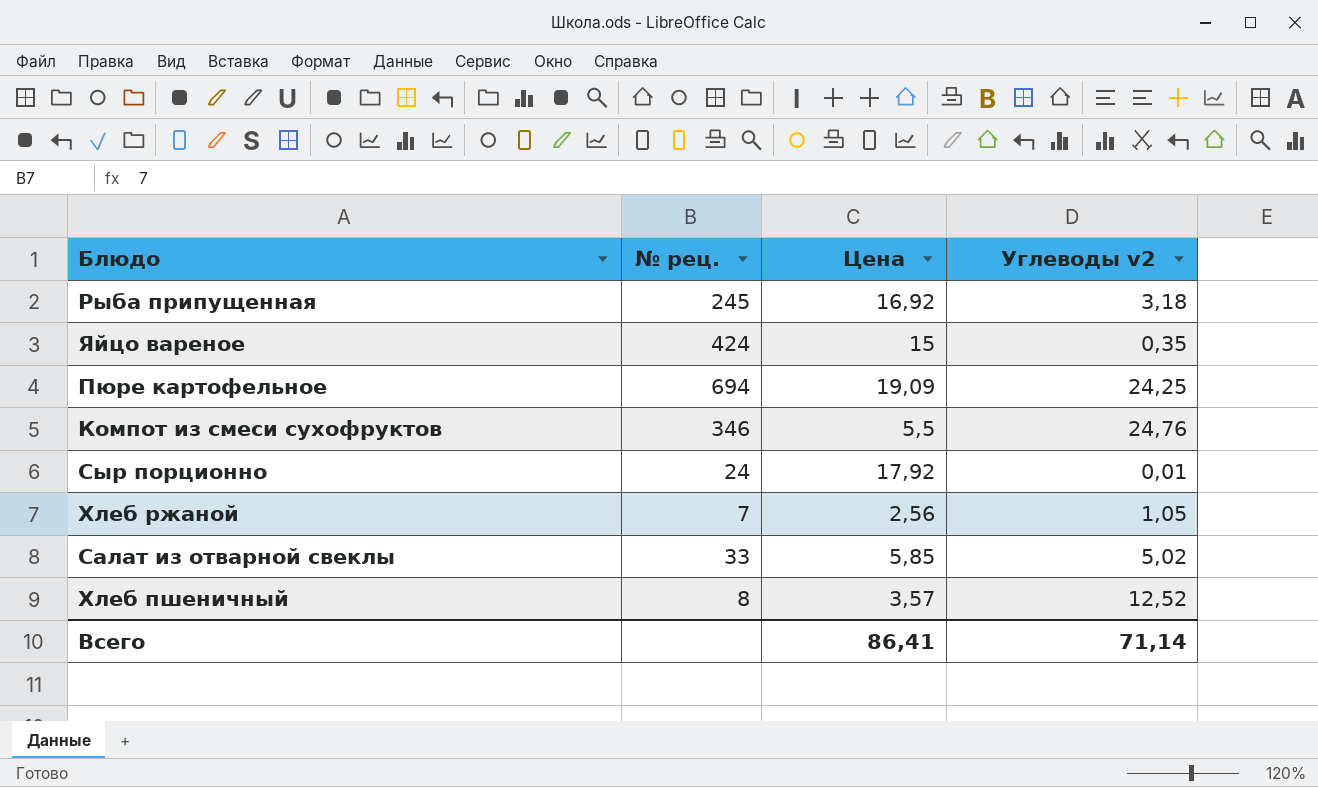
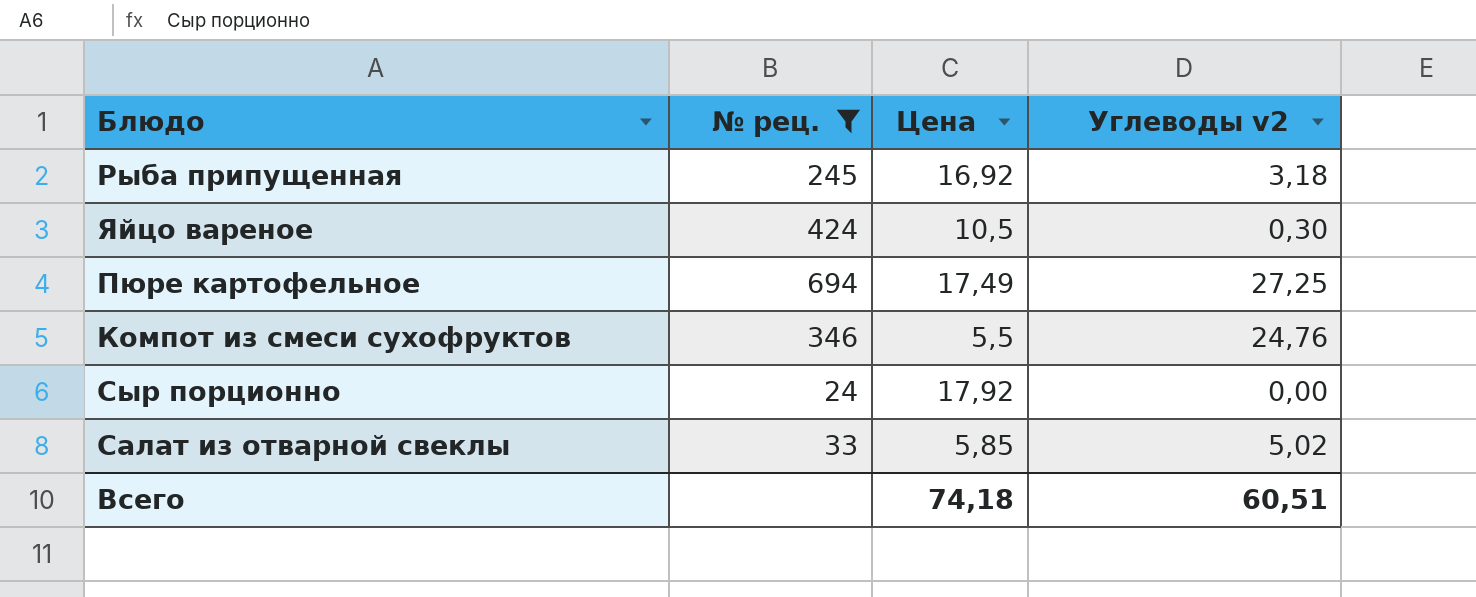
filter: none -> № рец. >= 24
Яйцо вареное | Цена: 15 -> 10,5
Яйцо вареное | Углеводы v2: 0,35 -> 0,30
Пюре картофельное | Цена: 19,09 -> 17,49
Пюре картофельное | Углеводы v2: 24,25 -> 27,25
Сыр порционно | Углеводы v2: 0,01 -> 0,00
Всего | Цена: 86,41 -> 74,18
Всего | Углеводы v2: 71,14 -> 60,51

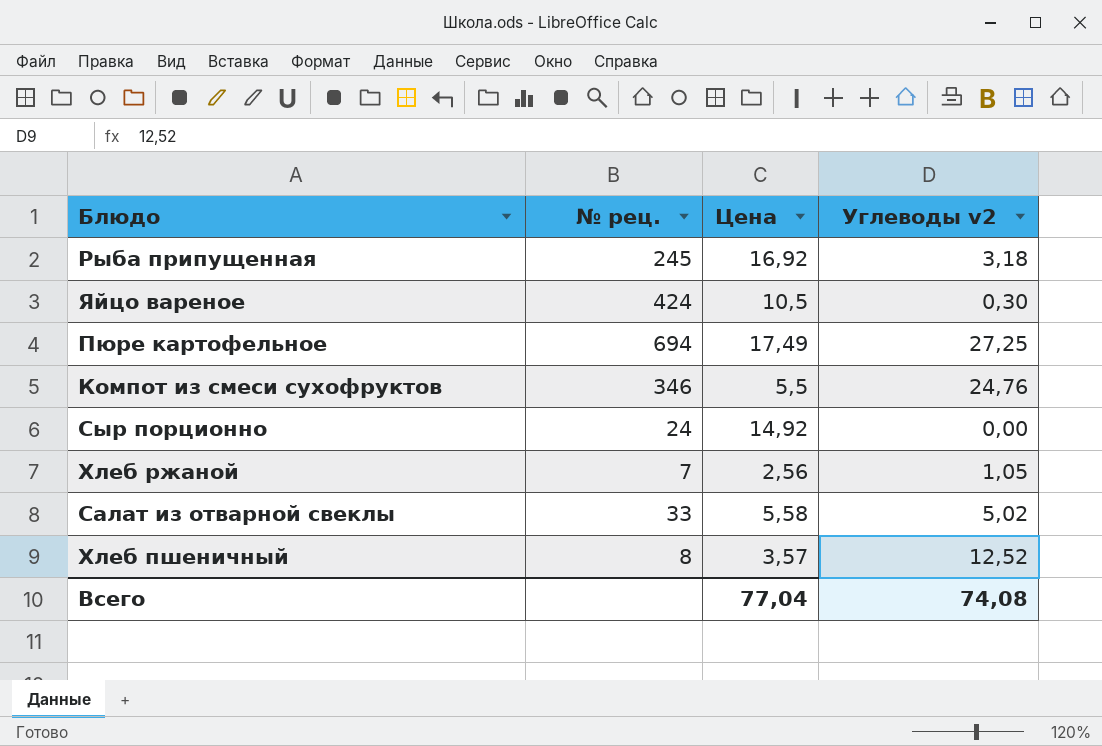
filter: № рец. >= 24 -> none
Сыр порционно | Цена: 17,92 -> 14,92
Салат из отварной свеклы | Цена: 5,85 -> 5,58
Всего | Цена: 74,18 -> 77,04
Всего | Углеводы v2: 60,51 -> 74,08

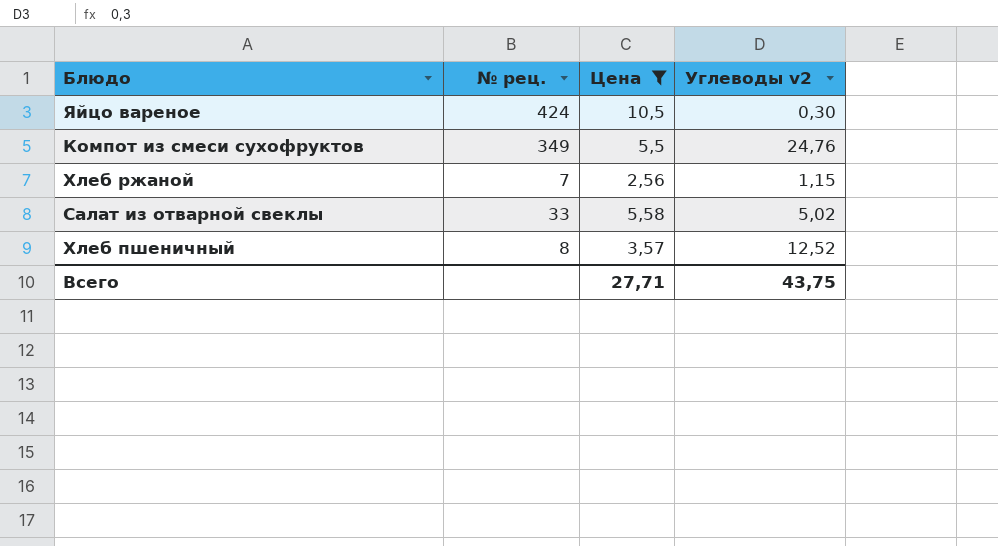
filter: none -> Цена <= 10,5
Компот из смеси сухофруктов | № рец.: 346 -> 349
Хлеб ржаной | Углеводы v2: 1,05 -> 1,15
Всего | Цена: 77,04 -> 27,71
Всего | Углеводы v2: 74,08 -> 43,75

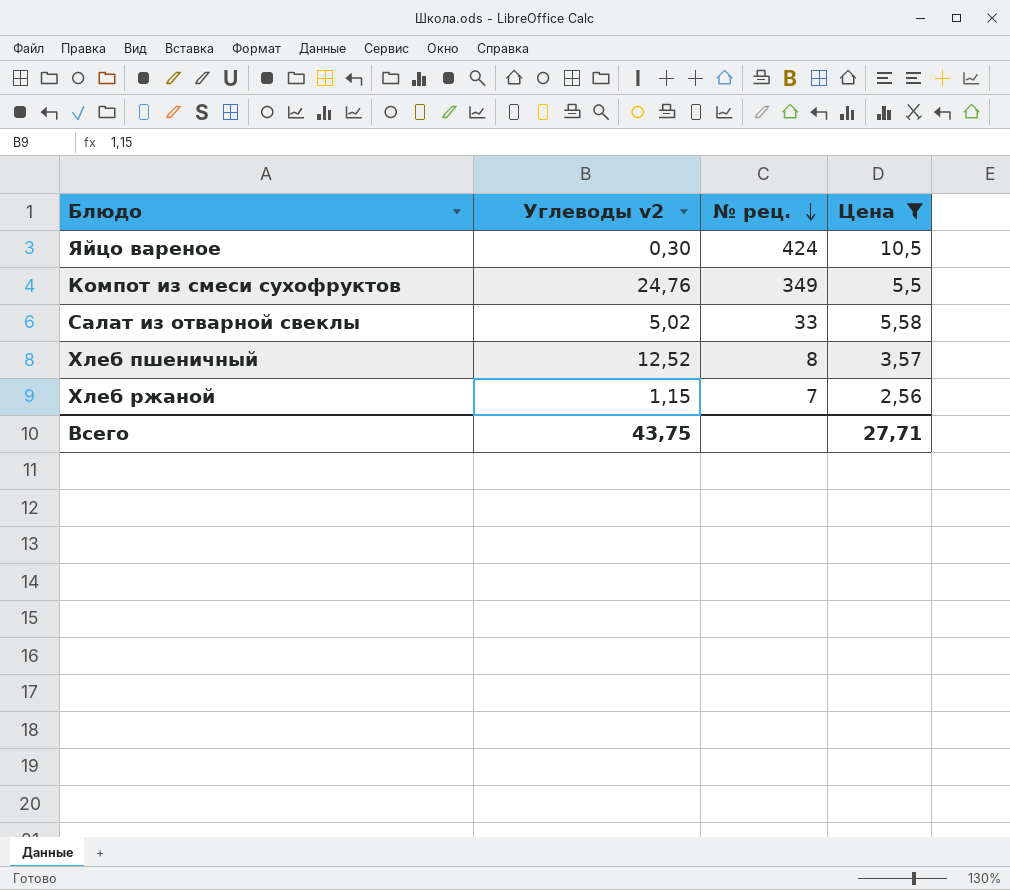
row order: none -> № рец. descending
column Углеводы v2 | position: 4 -> 2

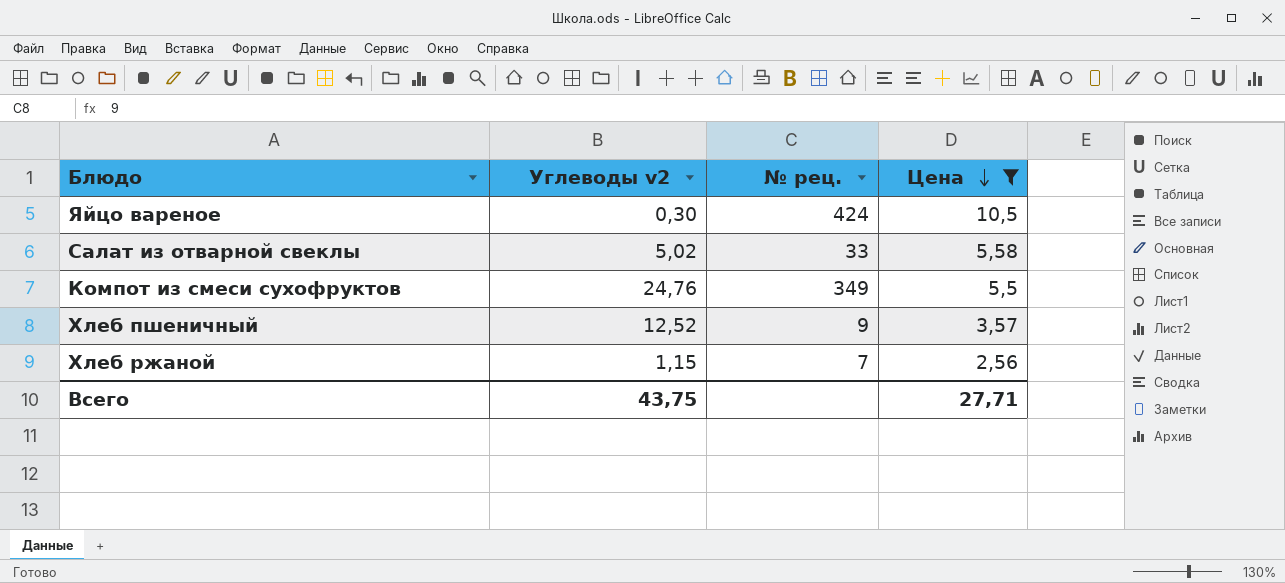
row order: № рец. descending -> Цена descending
Хлеб пшеничный | № рец.: 8 -> 9

